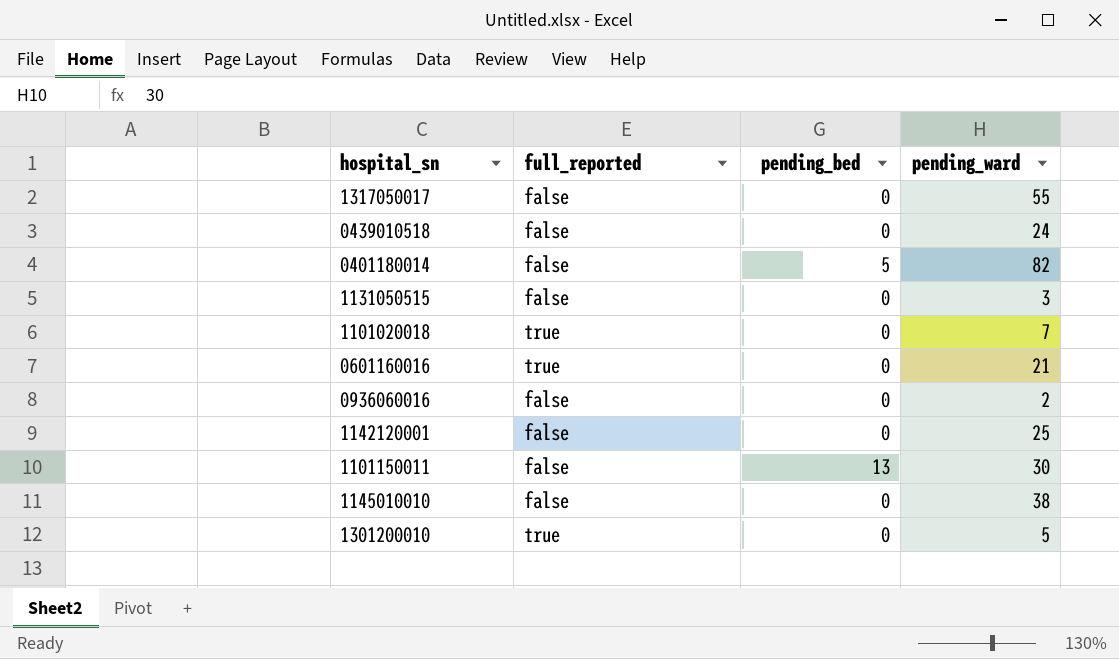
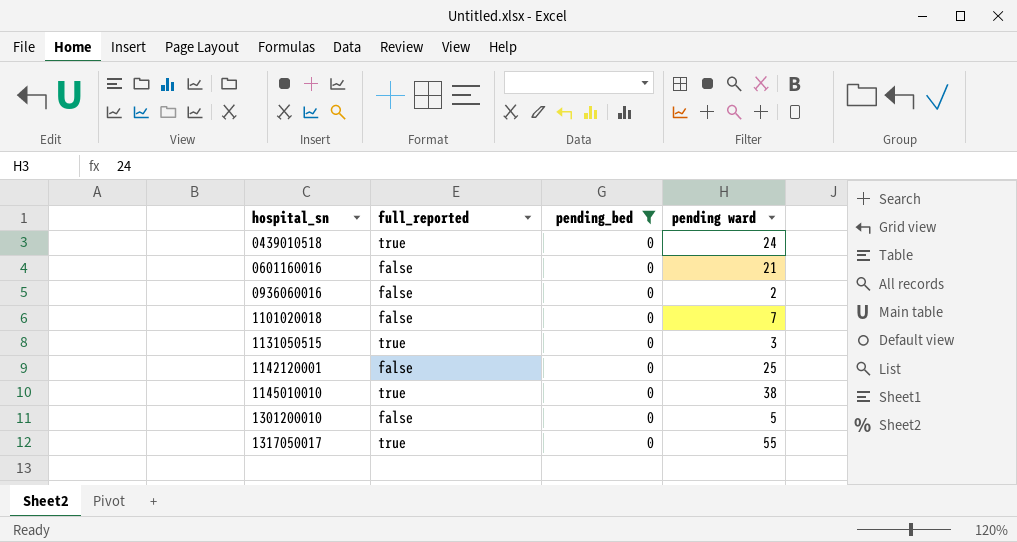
filter: none -> pending_bed = 0
row order: none -> hospital_sn ascending
column name: pending_ward -> pending ward
0439010518 | full_reported: false -> true
0601160016 | full_reported: true -> false
1101020018 | full_reported: true -> false
1131050515 | full_reported: false -> true
1145010010 | full_reported: false -> true
1301200010 | full_reported: true -> false
1317050017 | full_reported: false -> true

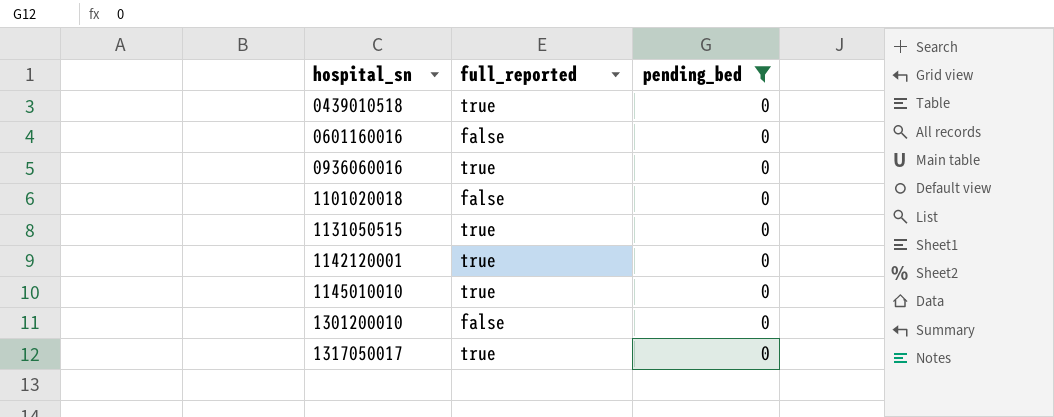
column pending ward | position: 4 -> none
0936060016 | full_reported: false -> true
1142120001 | full_reported: false -> true

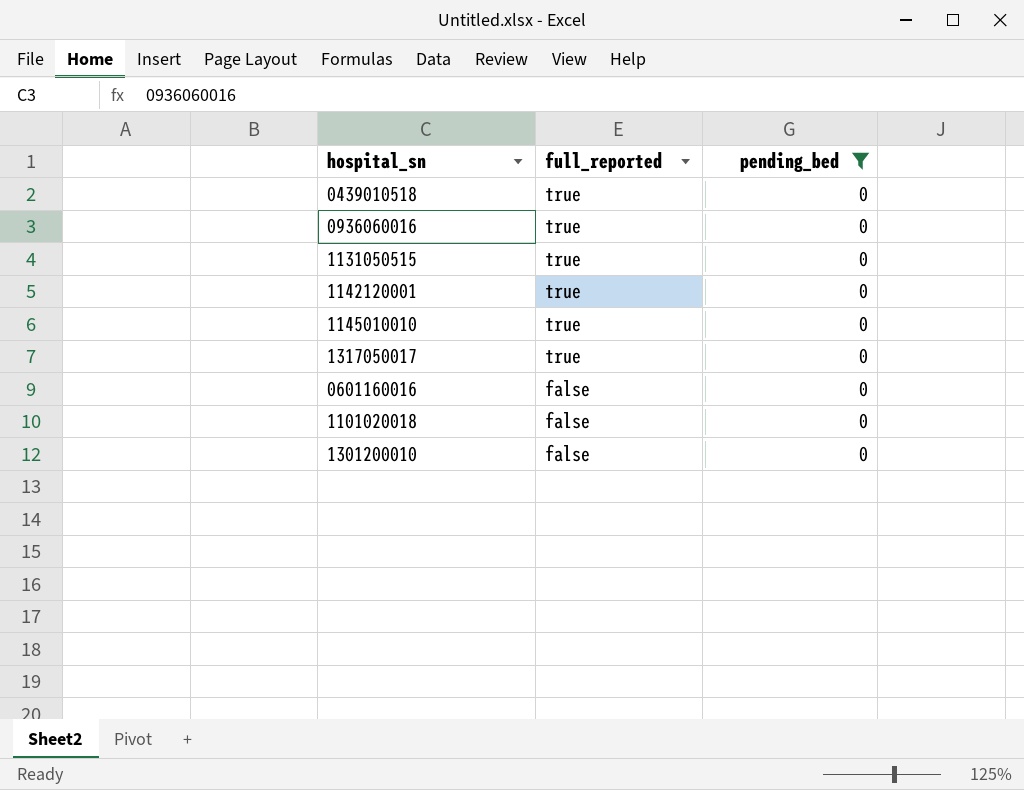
row order: hospital_sn ascending -> full_reported descending

